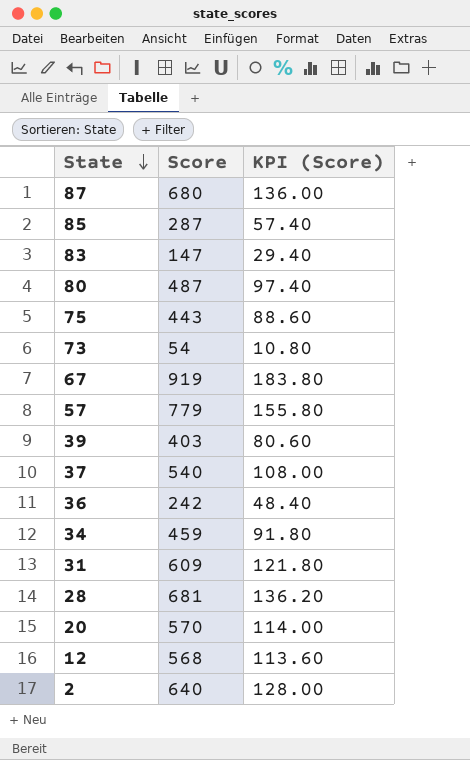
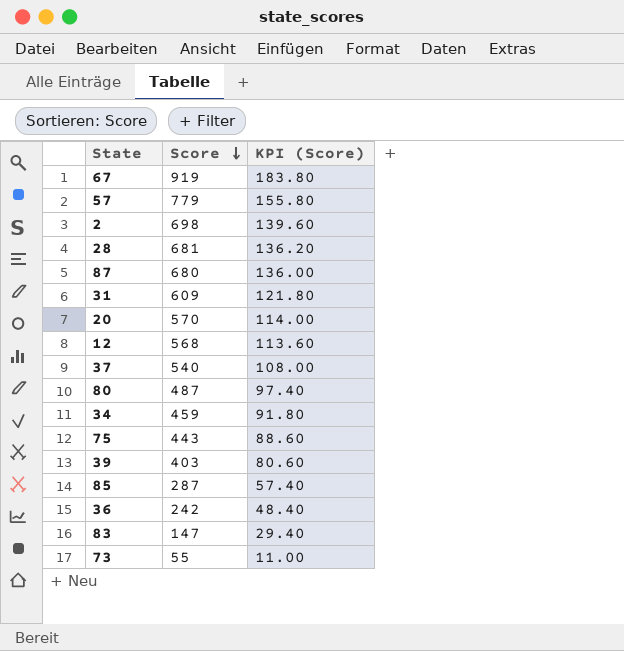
row order: State descending -> Score descending
2 | Score: 640 -> 698
2 | KPI (Score): 128.00 -> 139.60
73 | Score: 54 -> 55
73 | KPI (Score): 10.80 -> 11.00

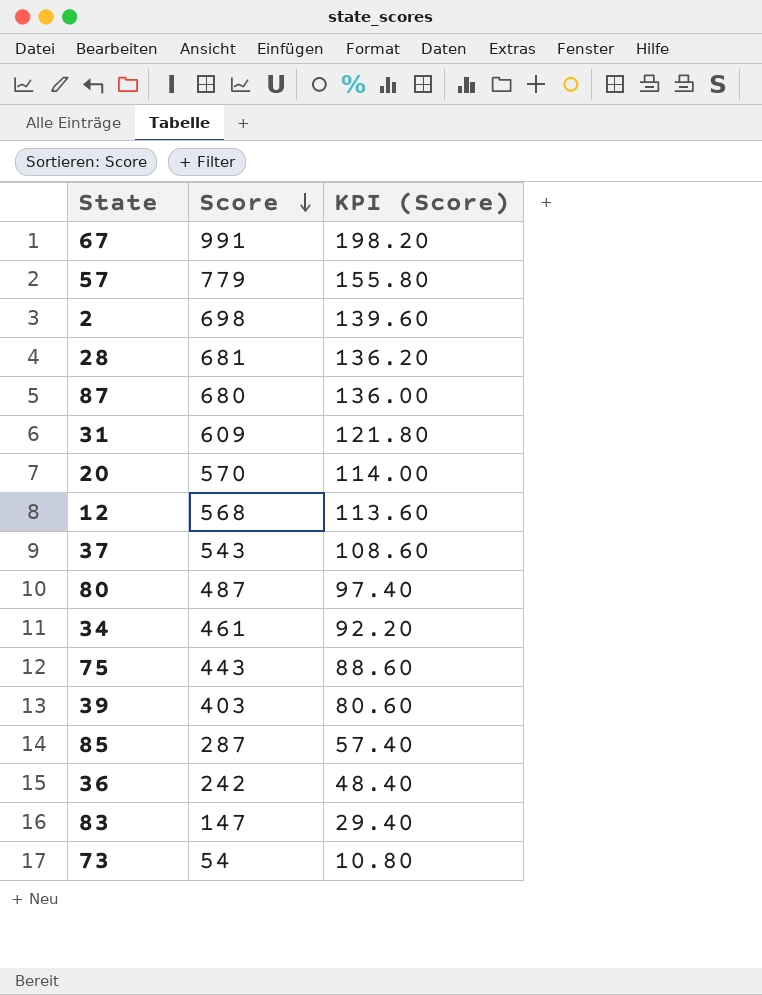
67 | Score: 919 -> 991
67 | KPI (Score): 183.80 -> 198.20
37 | Score: 540 -> 543
37 | KPI (Score): 108.00 -> 108.60
34 | Score: 459 -> 461
34 | KPI (Score): 91.80 -> 92.20
73 | Score: 55 -> 54
73 | KPI (Score): 11.00 -> 10.80

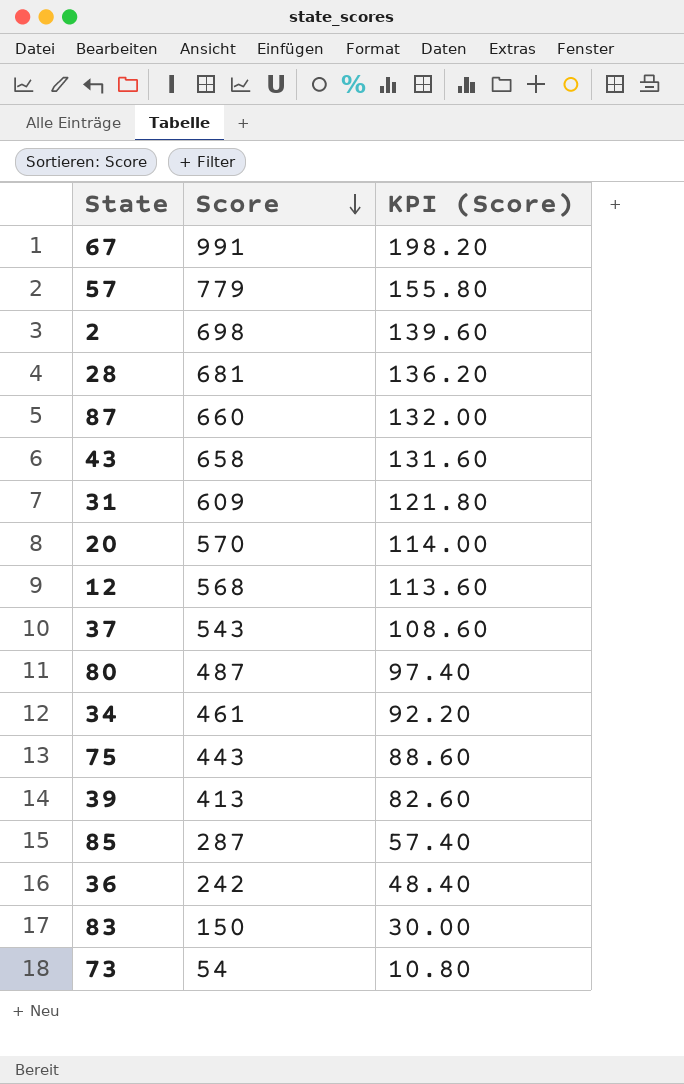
87 | Score: 680 -> 660
87 | KPI (Score): 136.00 -> 132.00
row 43: none -> 658 | 131.60
39 | Score: 403 -> 413
39 | KPI (Score): 80.60 -> 82.60
83 | Score: 147 -> 150
83 | KPI (Score): 29.40 -> 30.00

